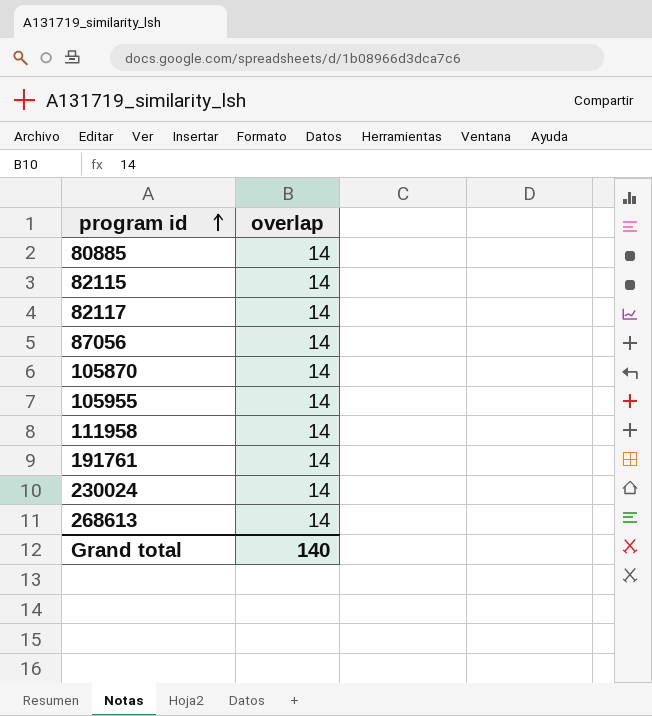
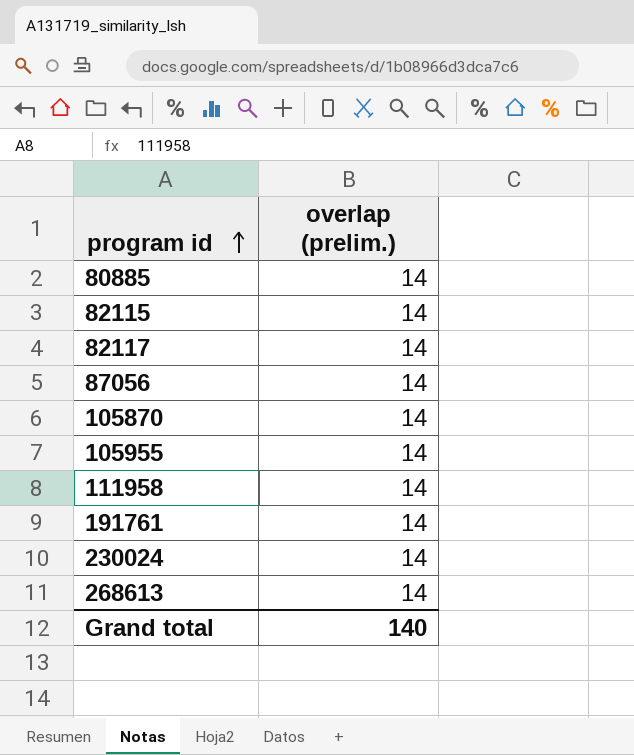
column name: overlap -> overlap (prelim.)

